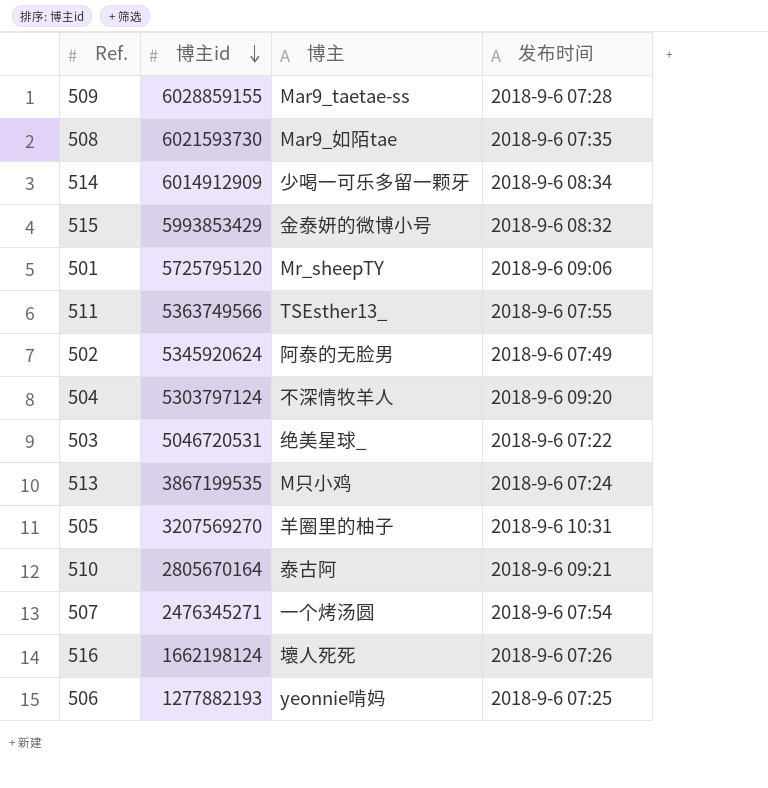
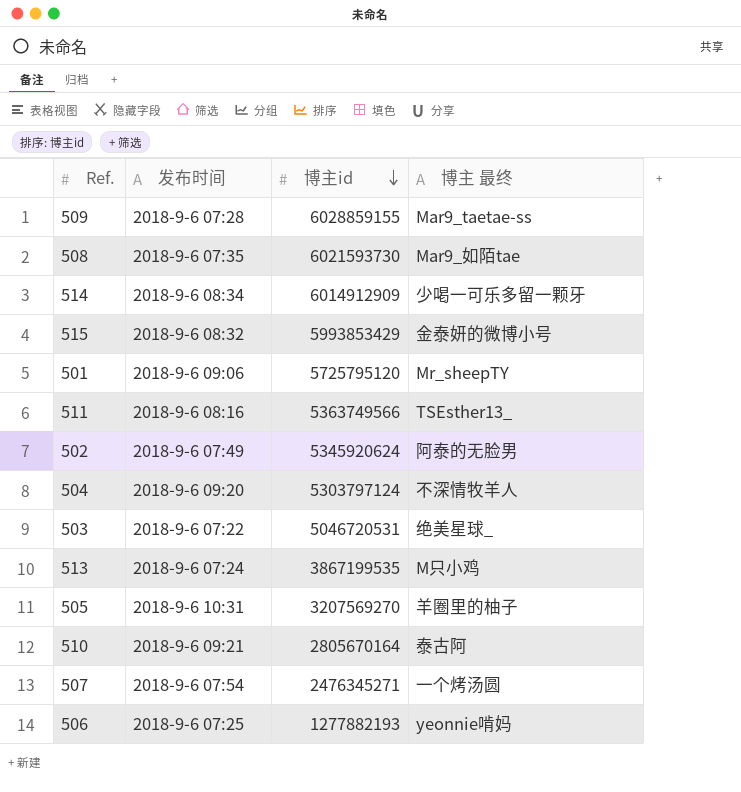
column 发布时间 | position: 4 -> 2
column name: 博主 -> 博主 最终
row 516: 1662198124 | 壞人死死 | 2018-9-6 07:26 -> none
511 | 发布时间: 2018-9-6 07:55 -> 2018-9-6 08:16

